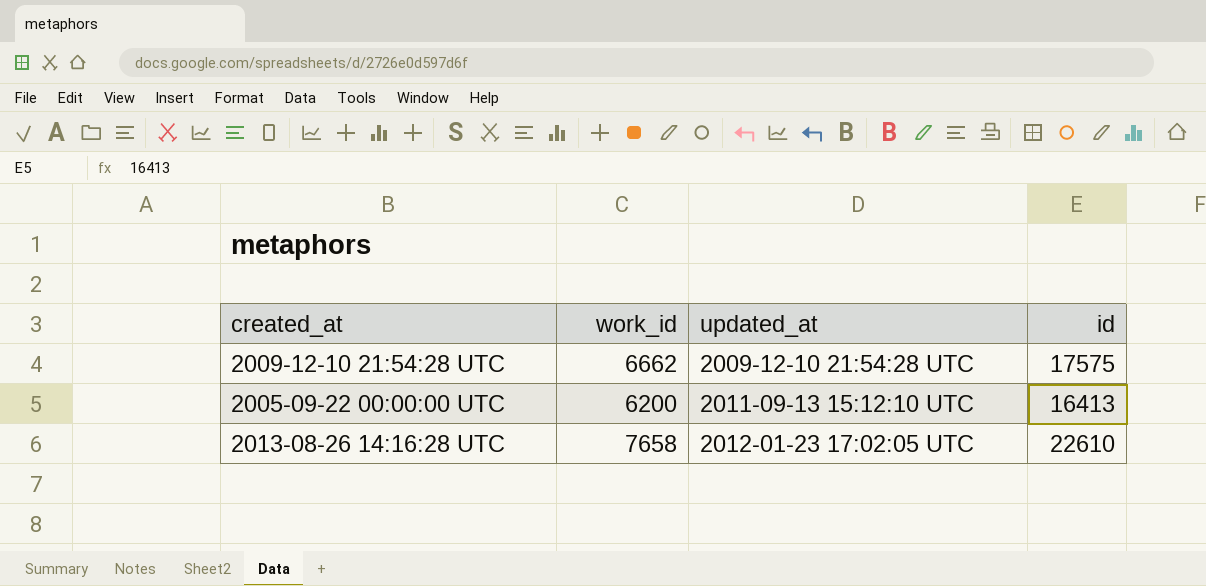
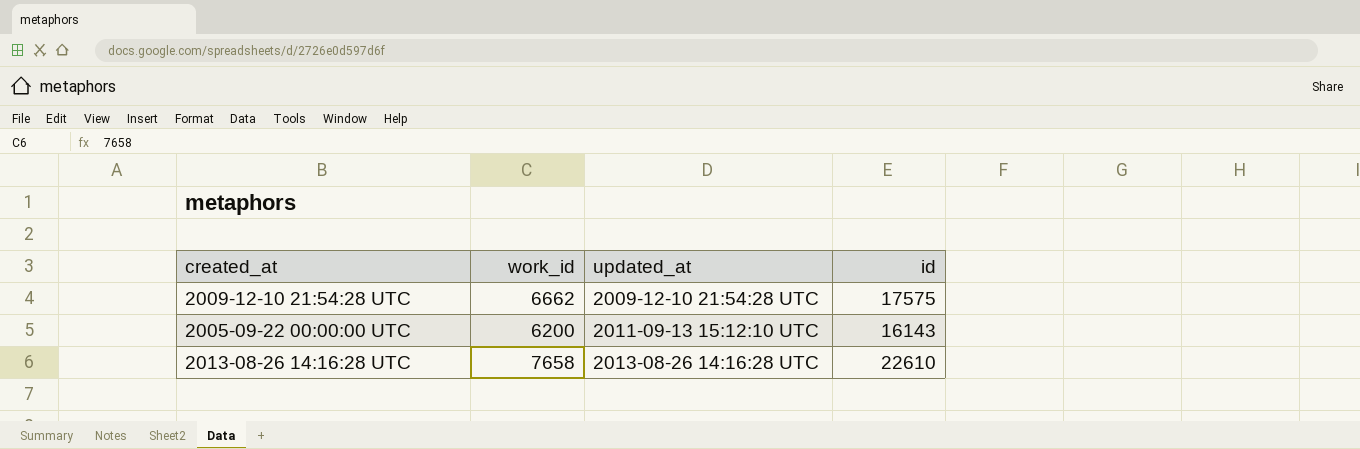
2005-09-22 00:00:00 UTC | id: 16413 -> 16143
2013-08-26 14:16:28 UTC | updated_at: 2012-01-23 17:02:05 UTC -> 2013-08-26 14:16:28 UTC

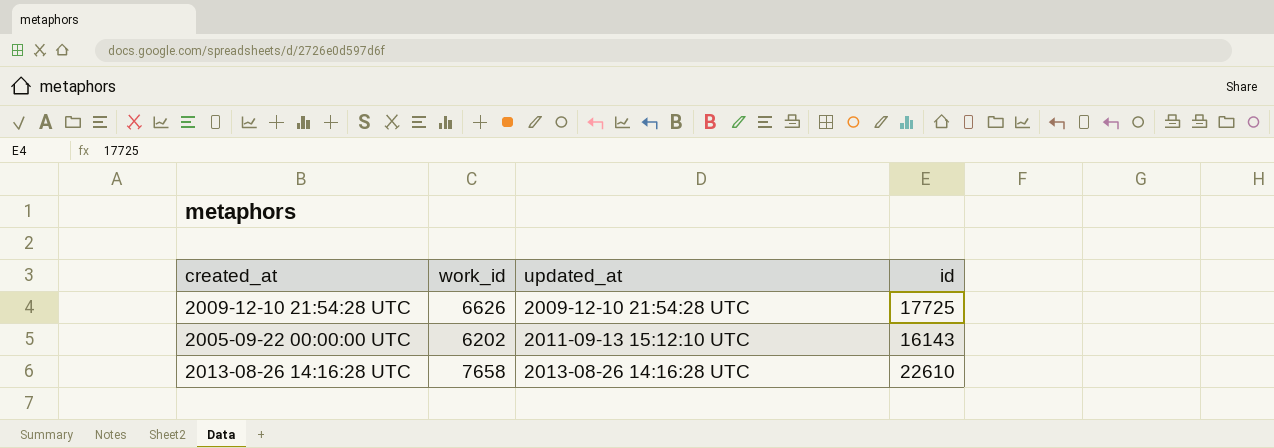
2009-12-10 21:54:28 UTC | work_id: 6662 -> 6626
2009-12-10 21:54:28 UTC | id: 17575 -> 17725
2005-09-22 00:00:00 UTC | work_id: 6200 -> 6202

